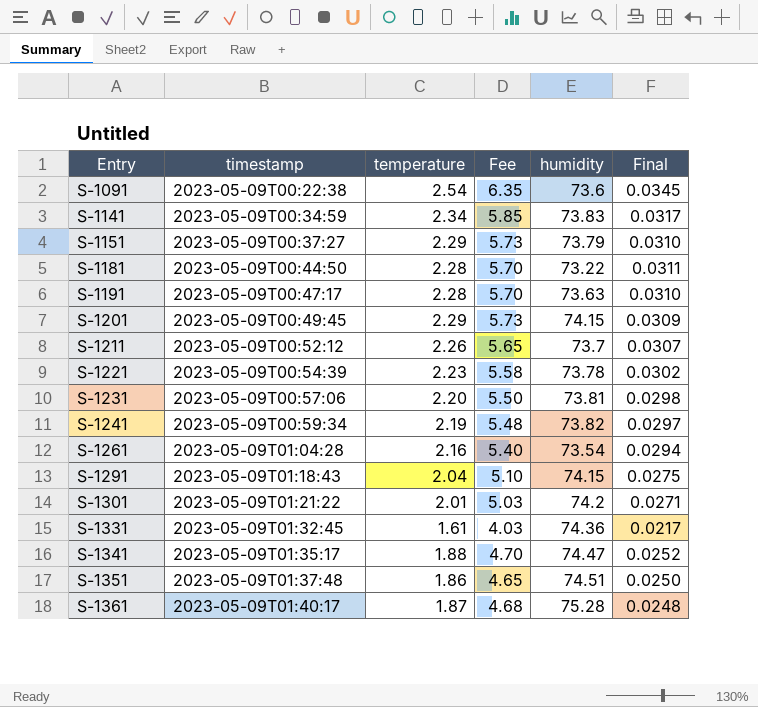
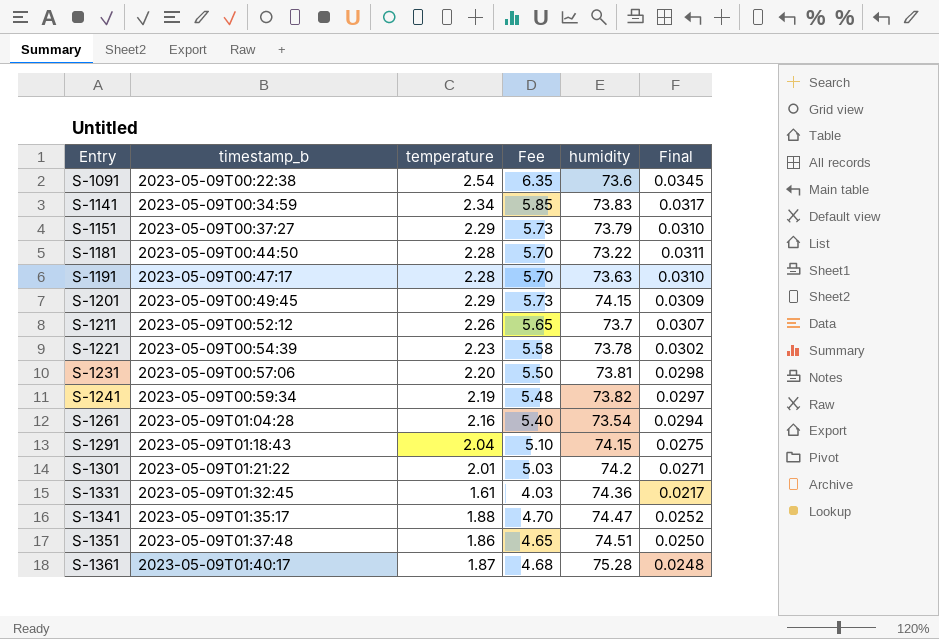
column name: timestamp -> timestamp_b

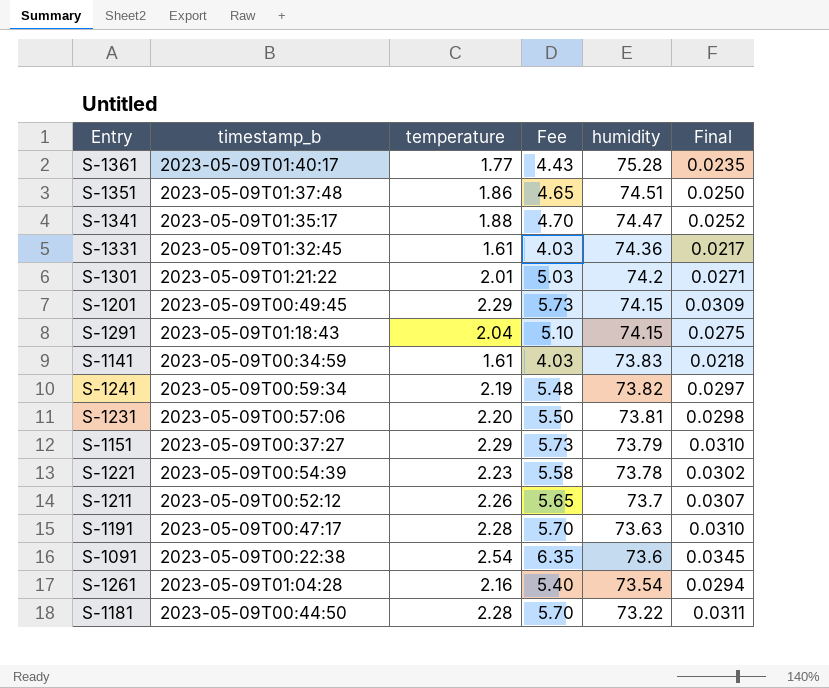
row order: Entry ascending -> humidity descending
S-1361 | temperature: 1.87 -> 1.77
S-1361 | Fee: 4.68 -> 4.43
S-1361 | Final: 0.0248 -> 0.0235
S-1141 | temperature: 2.34 -> 1.61
S-1141 | Fee: 5.85 -> 4.03
S-1141 | Final: 0.0317 -> 0.0218

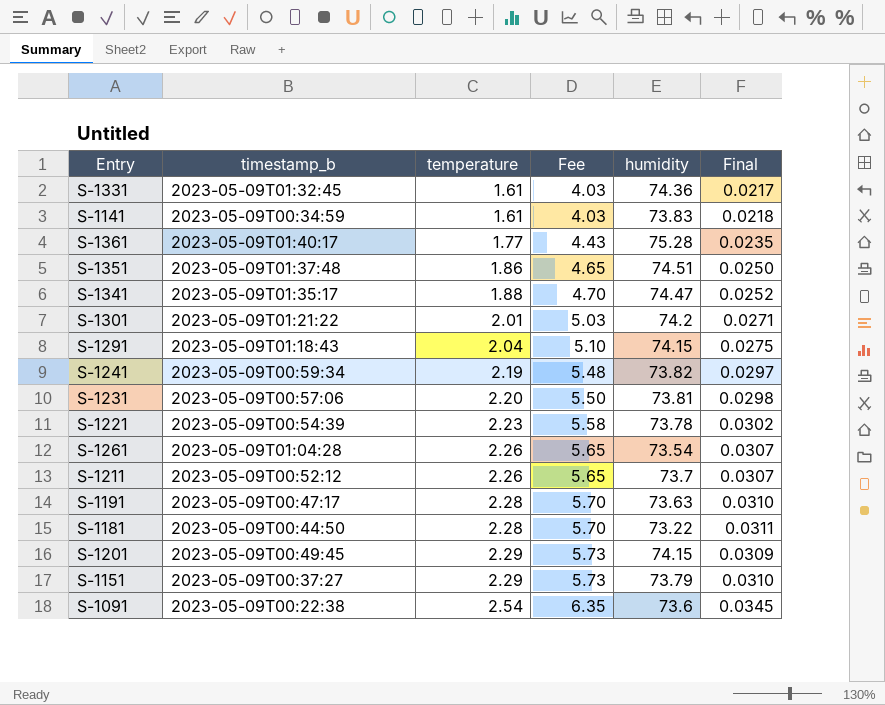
row order: humidity descending -> temperature ascending
S-1261 | temperature: 2.16 -> 2.26
S-1261 | Fee: 5.40 -> 5.65
S-1261 | Final: 0.0294 -> 0.0307

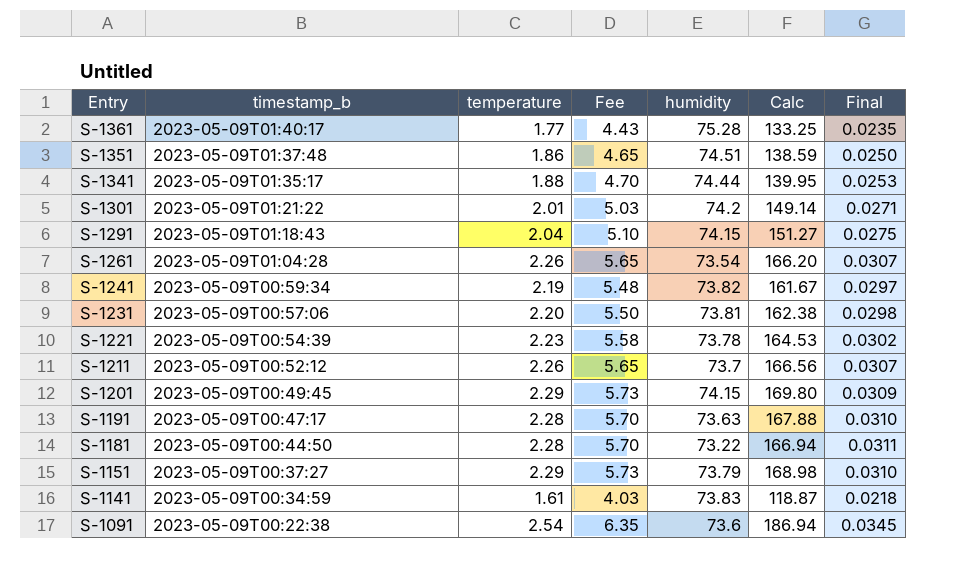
row order: temperature ascending -> Entry descending
column Calc | formula: none -> [temperature] * [humidity]
row S-1331: 2023-05-09T01:32:45 | 1.61 | 4.03 | 74.36 | 0.0217 -> none
S-1341 | humidity: 74.47 -> 74.44
S-1341 | Final: 0.0252 -> 0.0253

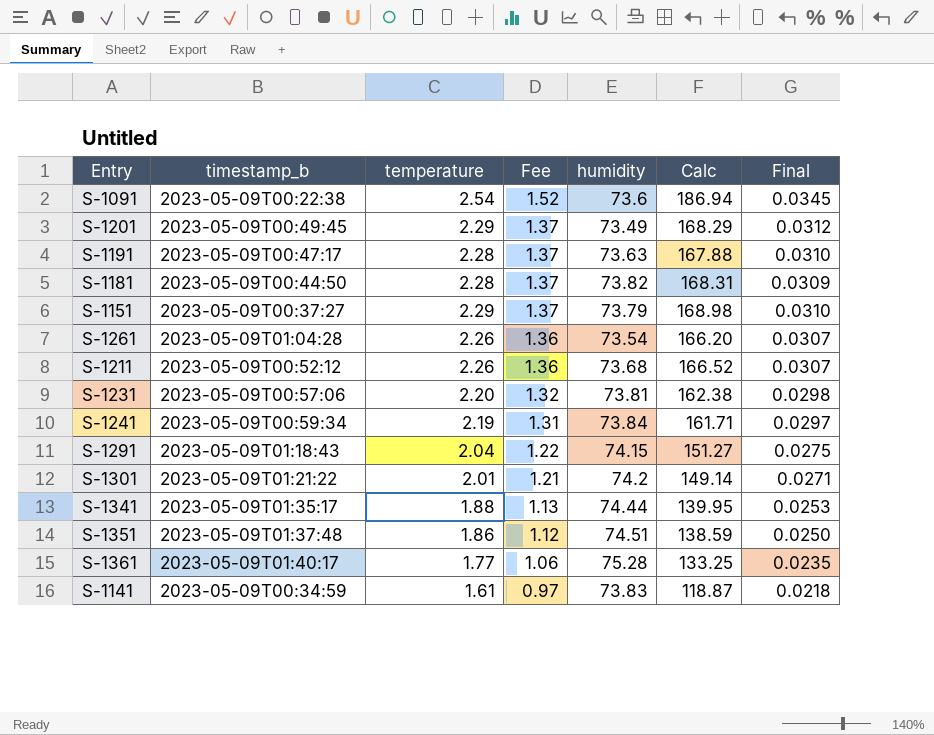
row order: Entry descending -> Fee descending
column Fee | formula: [temperature] * 2.5 -> [temperature] * 0.6
row S-1221: 2023-05-09T00:54:39 | 2.23 | 5.58 | 73.78 | 164.53 | 0.0302 -> none
S-1201 | humidity: 74.15 -> 73.49
S-1201 | Calc: 169.80 -> 168.29
S-1201 | Final: 0.0309 -> 0.0312
S-1181 | humidity: 73.22 -> 73.82
S-1181 | Calc: 166.94 -> 168.31
S-1181 | Final: 0.0311 -> 0.0309
S-1211 | humidity: 73.7 -> 73.68
S-1211 | Calc: 166.56 -> 166.52
S-1241 | humidity: 73.82 -> 73.84
S-1241 | Calc: 161.67 -> 161.71

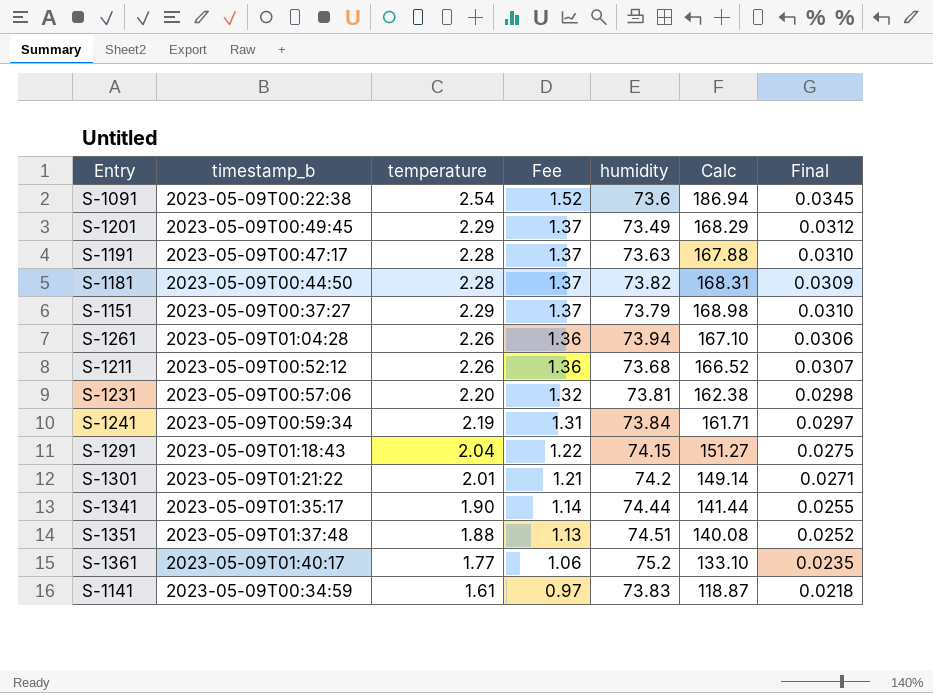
S-1261 | humidity: 73.54 -> 73.94
S-1261 | Calc: 166.20 -> 167.10
S-1261 | Final: 0.0307 -> 0.0306
S-1341 | temperature: 1.88 -> 1.90
S-1341 | Fee: 1.13 -> 1.14
S-1341 | Calc: 139.95 -> 141.44
S-1341 | Final: 0.0253 -> 0.0255
S-1351 | temperature: 1.86 -> 1.88
S-1351 | Fee: 1.12 -> 1.13
S-1351 | Calc: 138.59 -> 140.08
S-1351 | Final: 0.0250 -> 0.0252
S-1361 | humidity: 75.28 -> 75.2
S-1361 | Calc: 133.25 -> 133.10

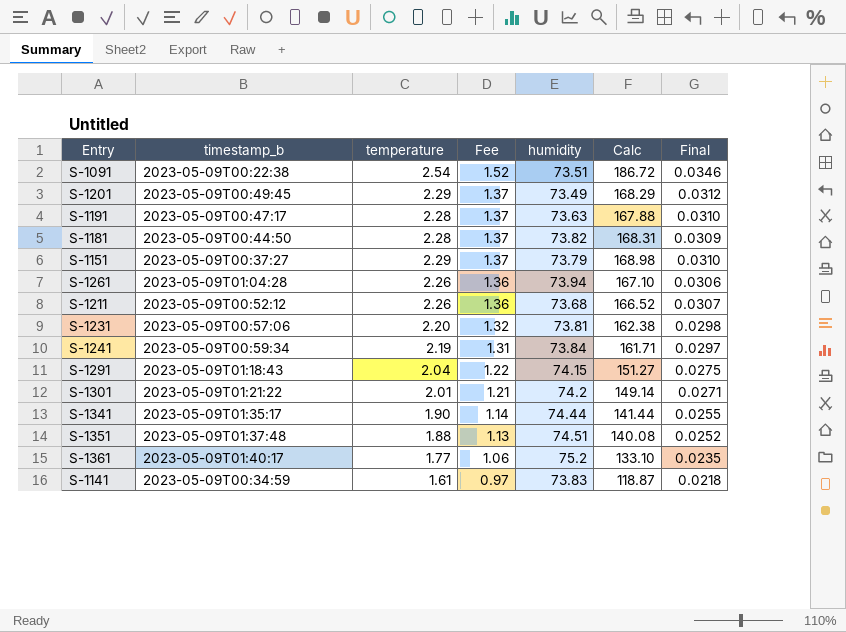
S-1091 | humidity: 73.6 -> 73.51
S-1091 | Calc: 186.94 -> 186.72
S-1091 | Final: 0.0345 -> 0.0346

